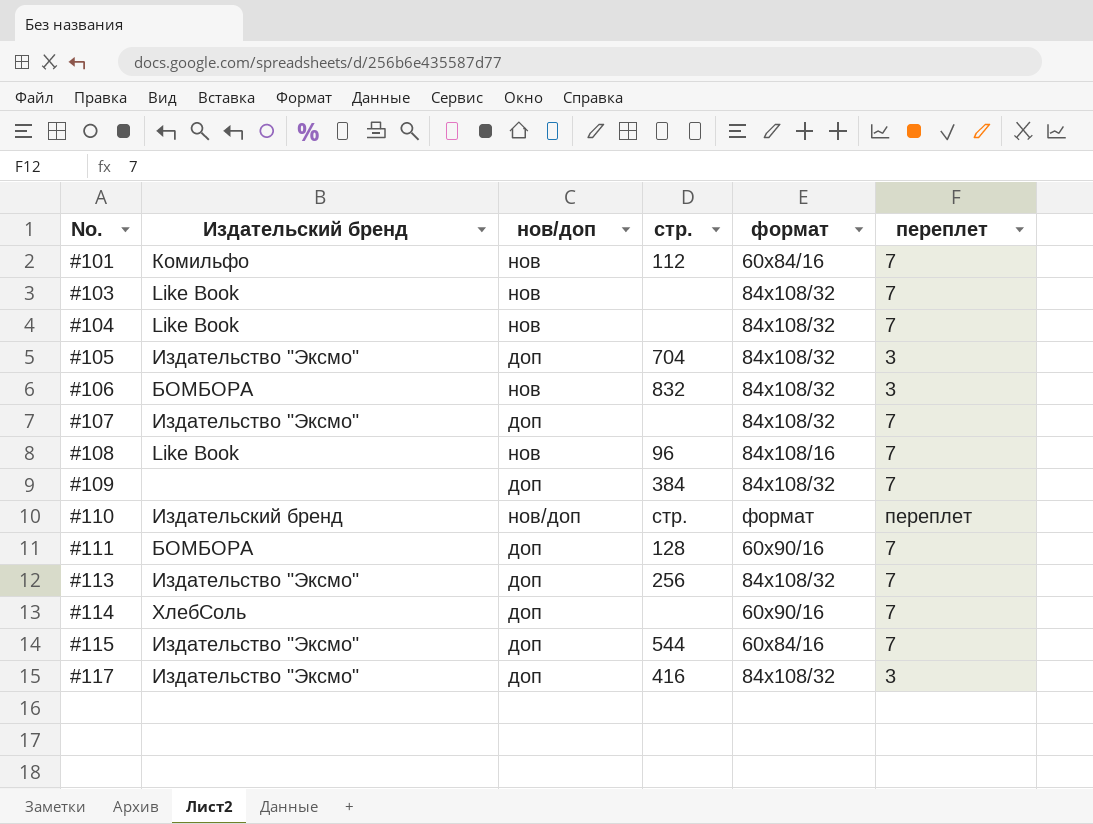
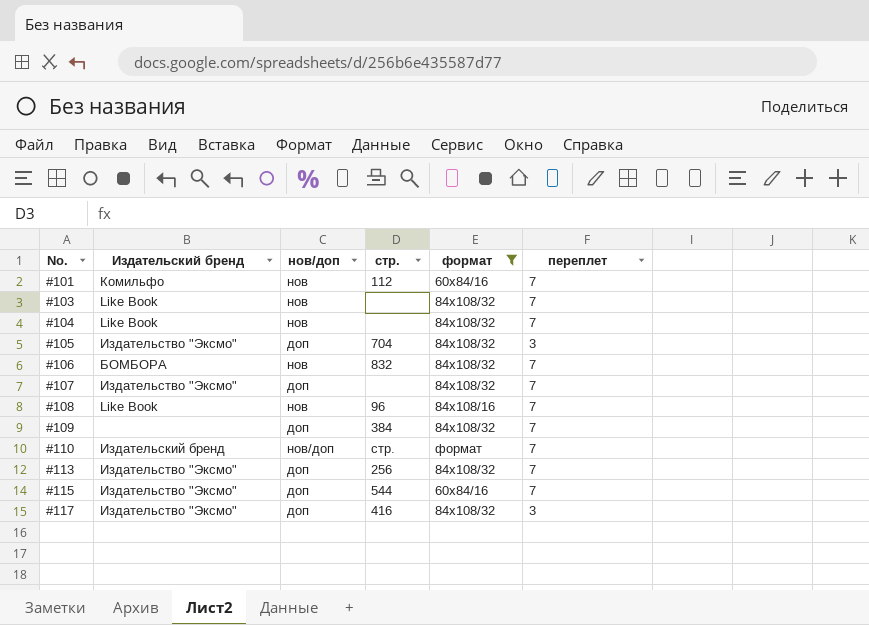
filter: none -> формат != 60x90/16
#106 | переплет: 3 -> 7
#110 | переплет: переплет -> 7

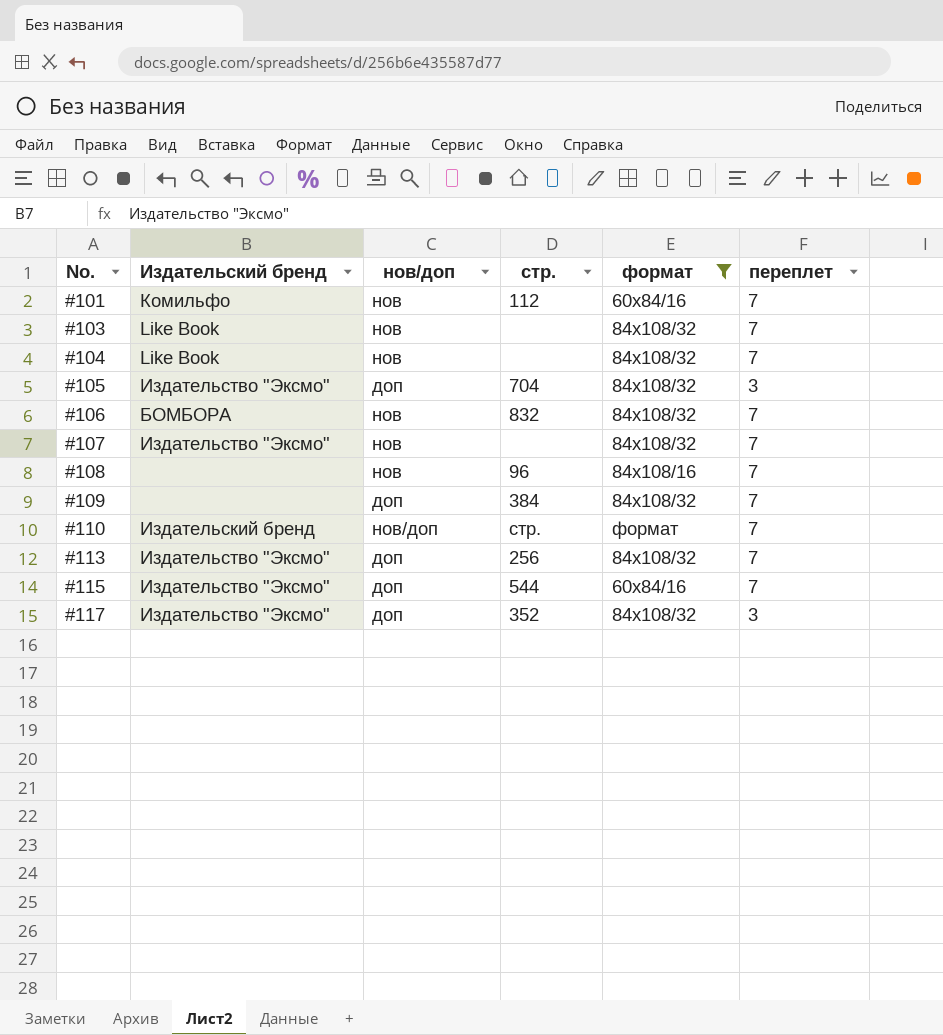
#107 | нов/доп: доп -> нов
#108 | Издательский бренд: Like Book -> none
#117 | стр.: 416 -> 352

